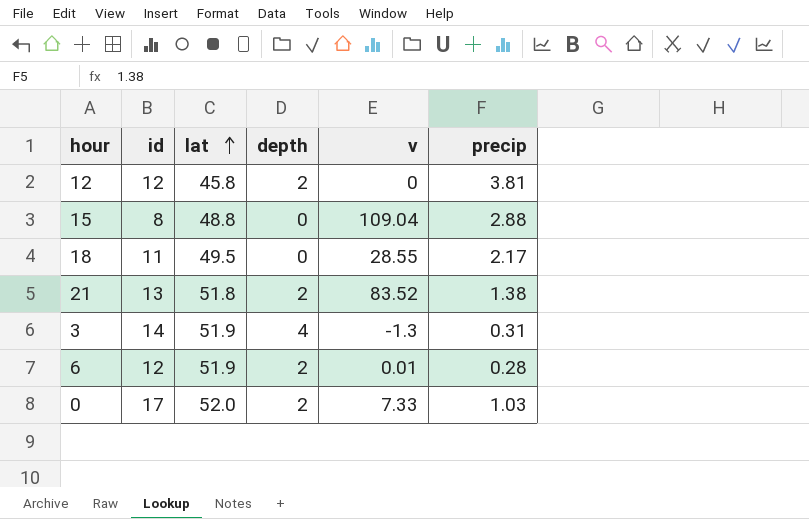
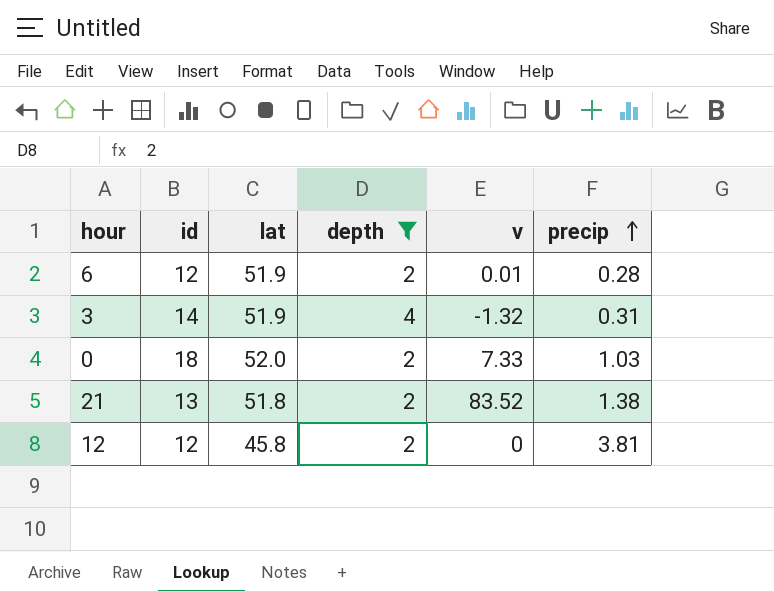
filter: none -> depth != 0
row order: lat ascending -> precip ascending
3 | v: -1.3 -> -1.32
0 | id: 17 -> 18

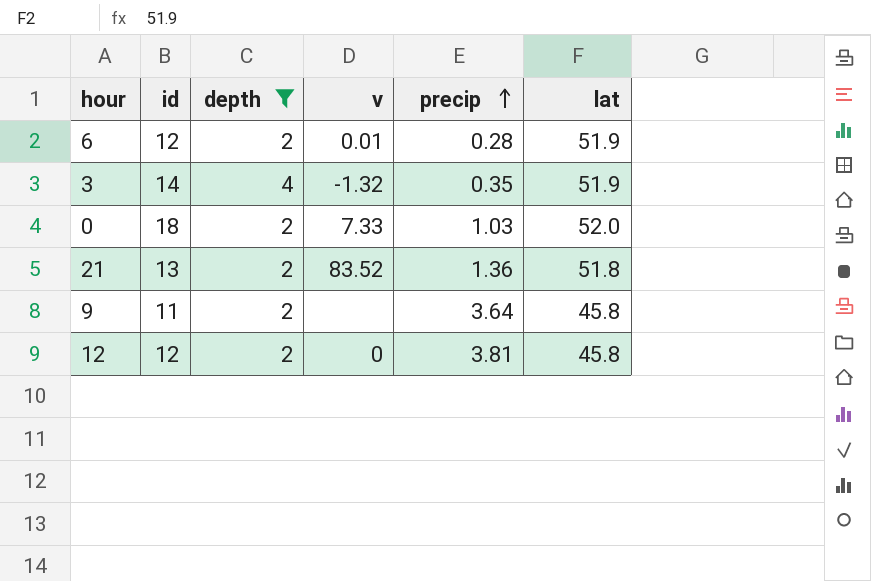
column lat | position: 3 -> 6
3 | precip: 0.31 -> 0.35
21 | precip: 1.38 -> 1.36
row 9: none -> 11 | 2 | none | 3.64 | 45.8

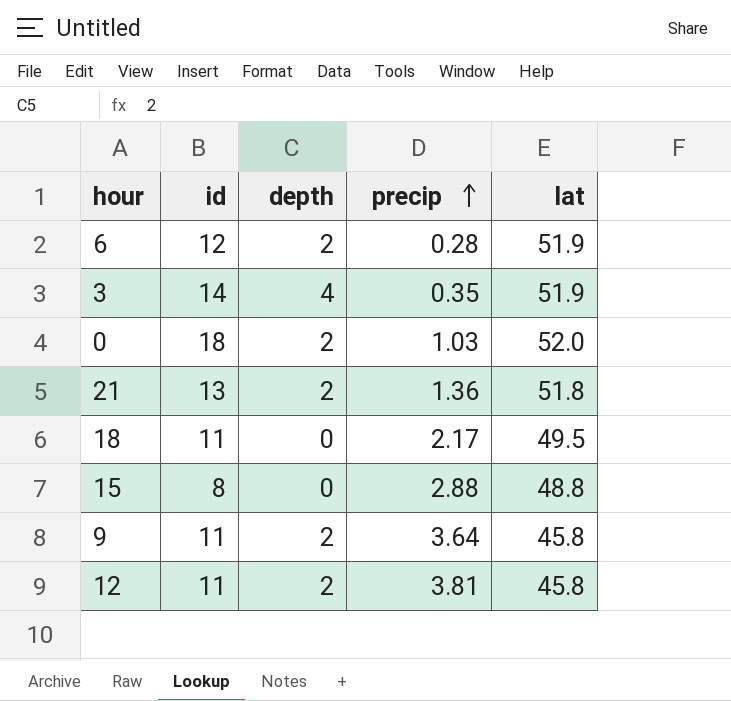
filter: depth != 0 -> none
column v | position: 4 -> none
12 | id: 12 -> 11

